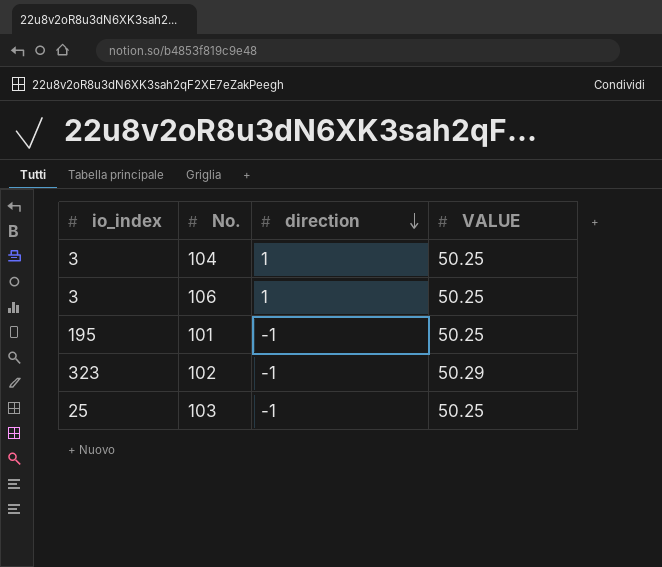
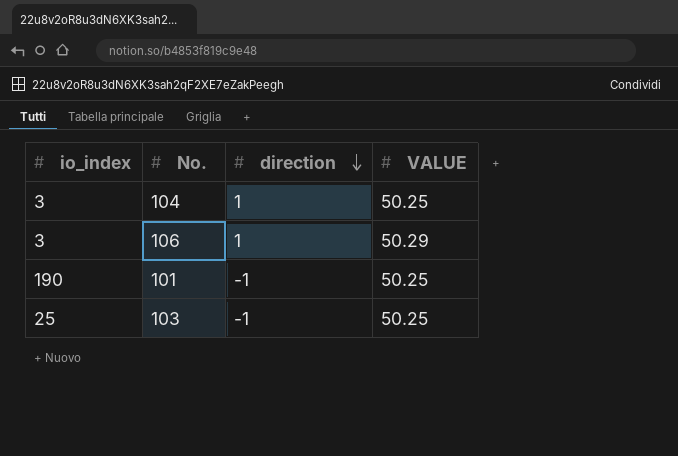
row 102: 323 | -1 | 50.29 -> none
106 | VALUE: 50.25 -> 50.29
101 | io_index: 195 -> 190

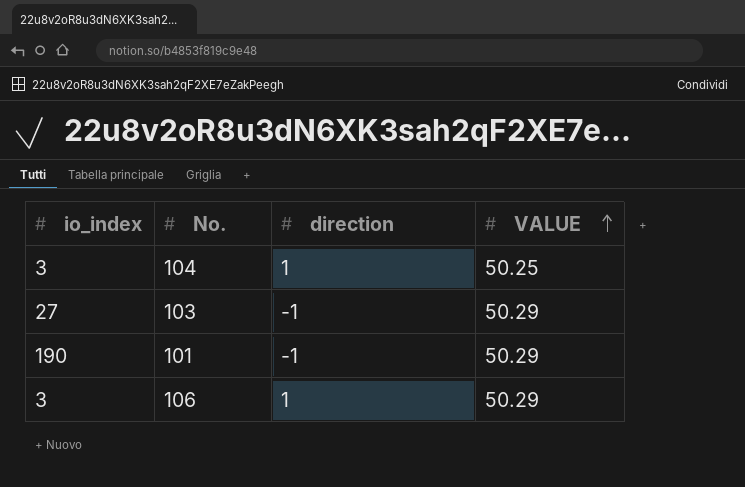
row order: direction descending -> VALUE ascending
103 | io_index: 25 -> 27
103 | VALUE: 50.25 -> 50.29
101 | VALUE: 50.25 -> 50.29

